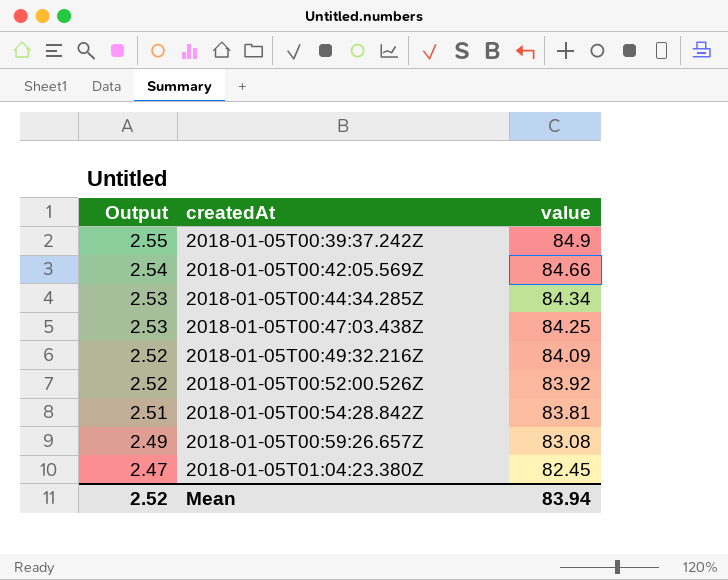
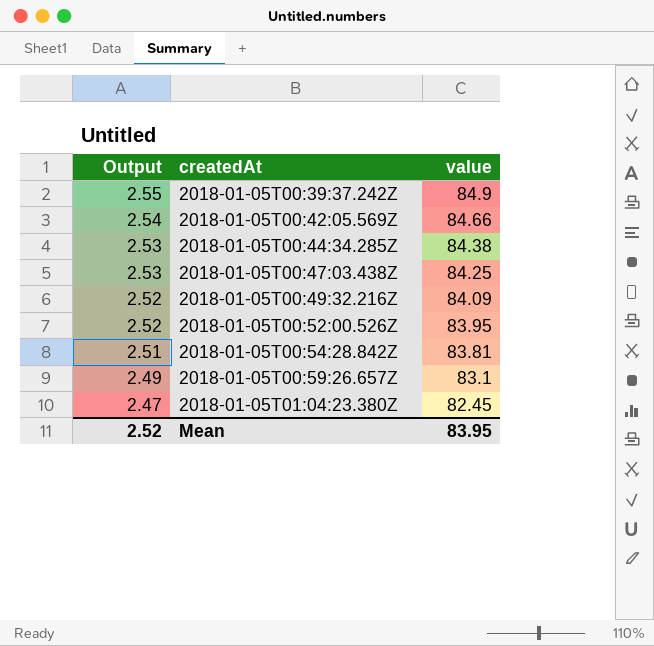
2018-01-05T00:44:34.285Z | value: 84.34 -> 84.38
2018-01-05T00:52:00.526Z | value: 83.92 -> 83.95
2018-01-05T00:59:26.657Z | value: 83.08 -> 83.1
Mean | value: 83.94 -> 83.95

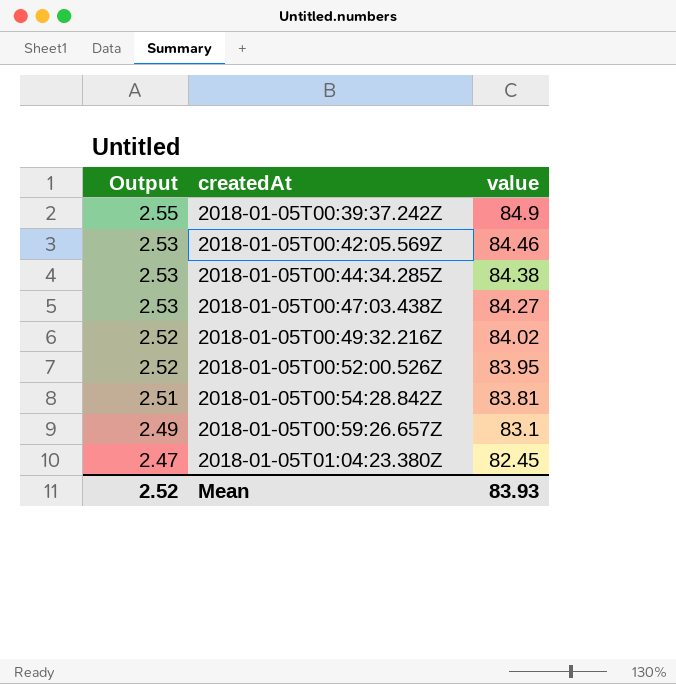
2018-01-05T00:42:05.569Z | Output: 2.54 -> 2.53
2018-01-05T00:42:05.569Z | value: 84.66 -> 84.46
2018-01-05T00:47:03.438Z | value: 84.25 -> 84.27
2018-01-05T00:49:32.216Z | value: 84.09 -> 84.02
Mean | value: 83.95 -> 83.93

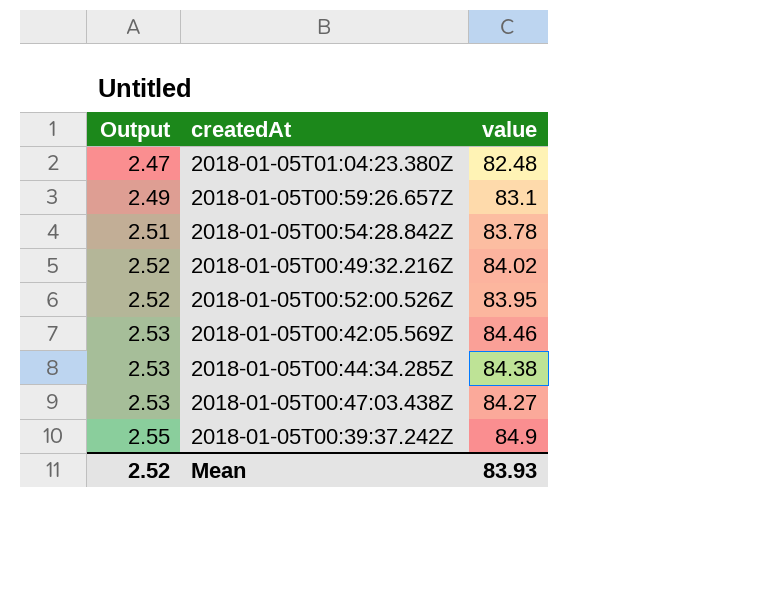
row order: Output descending -> Output ascending
2018-01-05T01:04:23.380Z | value: 82.45 -> 82.48
2018-01-05T00:54:28.842Z | value: 83.81 -> 83.78

